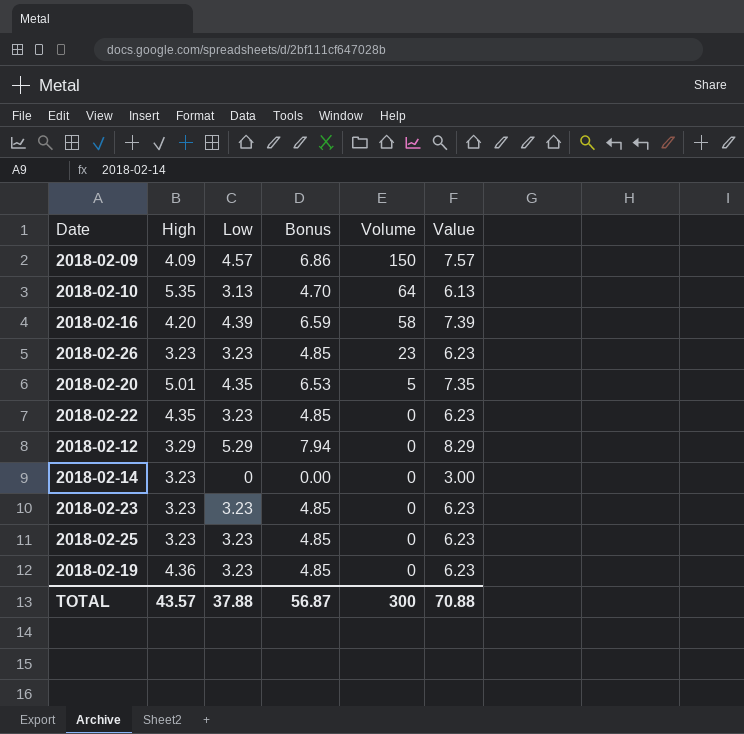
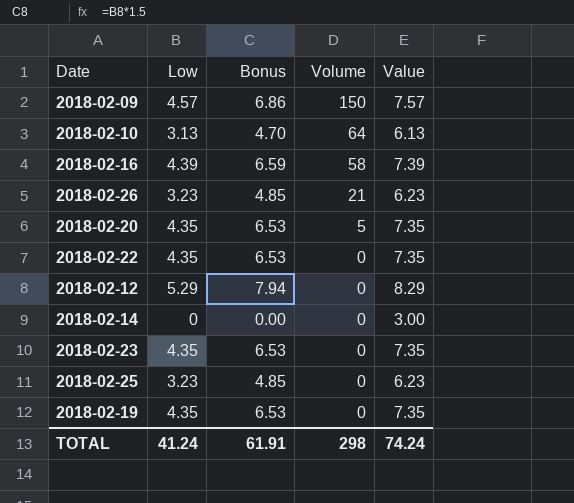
column High | position: 2 -> none
2018-02-26 | Volume: 23 -> 21
2018-02-22 | Low: 3.23 -> 4.35
2018-02-22 | Bonus: 4.85 -> 6.53
2018-02-22 | Value: 6.23 -> 7.35
2018-02-23 | Low: 3.23 -> 4.35
2018-02-23 | Bonus: 4.85 -> 6.53
2018-02-23 | Value: 6.23 -> 7.35
2018-02-19 | Low: 3.23 -> 4.35
2018-02-19 | Bonus: 4.85 -> 6.53
2018-02-19 | Value: 6.23 -> 7.35
TOTAL | Low: 37.88 -> 41.24
TOTAL | Bonus: 56.87 -> 61.91
TOTAL | Volume: 300 -> 298
TOTAL | Value: 70.88 -> 74.24

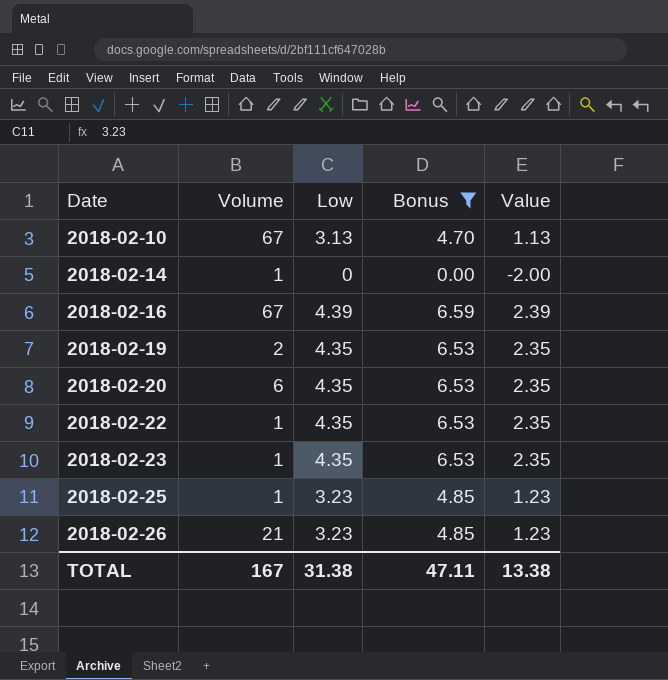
filter: none -> Bonus <= 6.59
row order: Volume descending -> Date ascending
column Volume | position: 4 -> 2
column Value | formula: [Low] + 3 -> [Low] - 2
2018-02-10 | Volume: 64 -> 67
2018-02-14 | Volume: 0 -> 1
2018-02-16 | Volume: 58 -> 67
2018-02-19 | Volume: 0 -> 2
2018-02-20 | Volume: 5 -> 6
2018-02-22 | Volume: 0 -> 1
2018-02-23 | Volume: 0 -> 1
2018-02-25 | Volume: 0 -> 1
TOTAL | Volume: 298 -> 167
TOTAL | Low: 41.24 -> 31.38
TOTAL | Bonus: 61.91 -> 47.11
TOTAL | Value: 74.24 -> 13.38

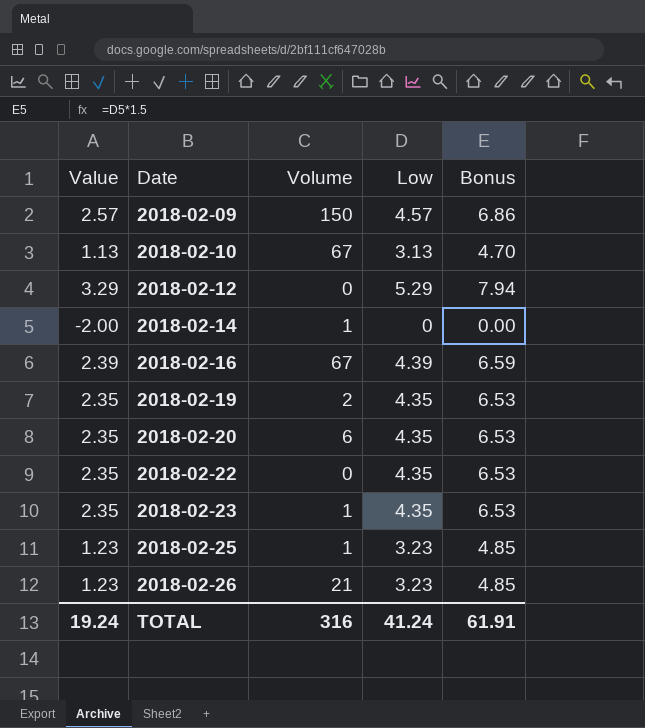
filter: Bonus <= 6.59 -> none
column Value | position: 5 -> 1
2018-02-22 | Volume: 1 -> 0
TOTAL | Value: 13.38 -> 19.24
TOTAL | Volume: 167 -> 316
TOTAL | Low: 31.38 -> 41.24
TOTAL | Bonus: 47.11 -> 61.91

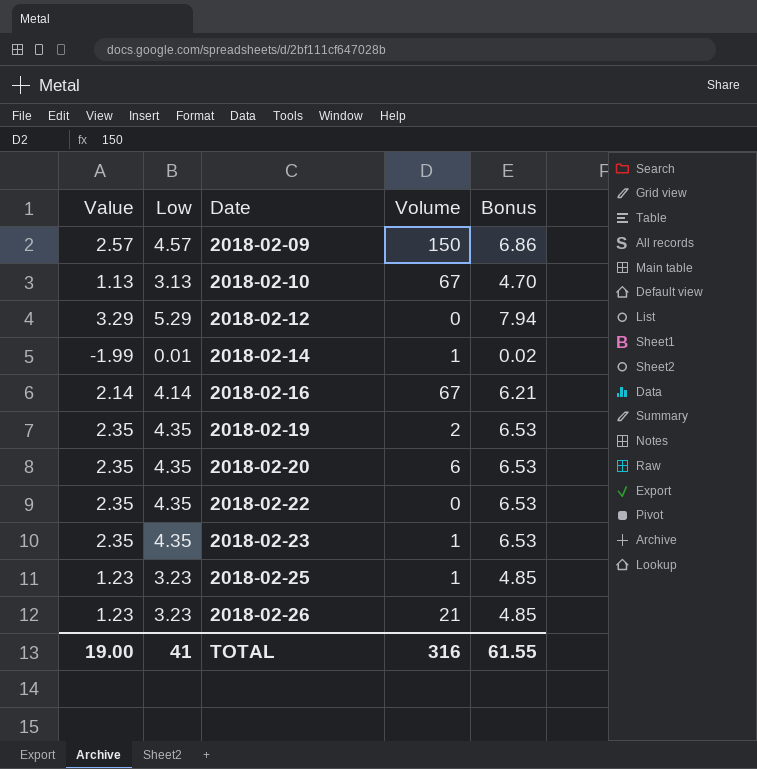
column Low | position: 4 -> 2
2018-02-14 | Value: -2.00 -> -1.99
2018-02-14 | Low: 0 -> 0.01
2018-02-14 | Bonus: 0.00 -> 0.02
2018-02-16 | Value: 2.39 -> 2.14
2018-02-16 | Low: 4.39 -> 4.14
2018-02-16 | Bonus: 6.59 -> 6.21
TOTAL | Value: 19.24 -> 19.00
TOTAL | Low: 41.24 -> 41
TOTAL | Bonus: 61.91 -> 61.55

